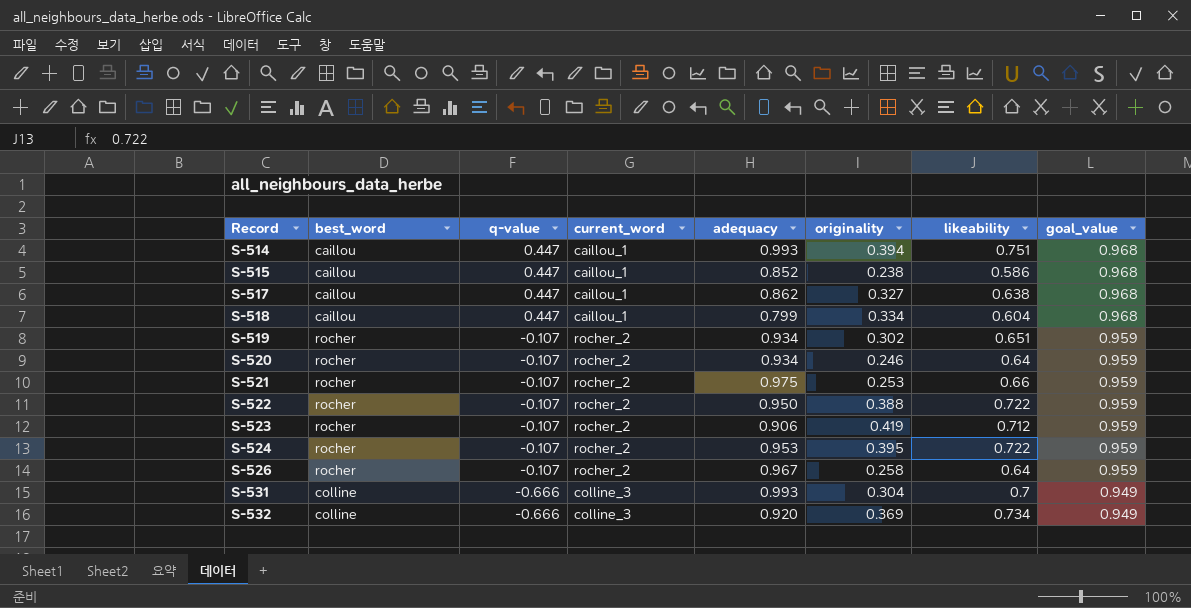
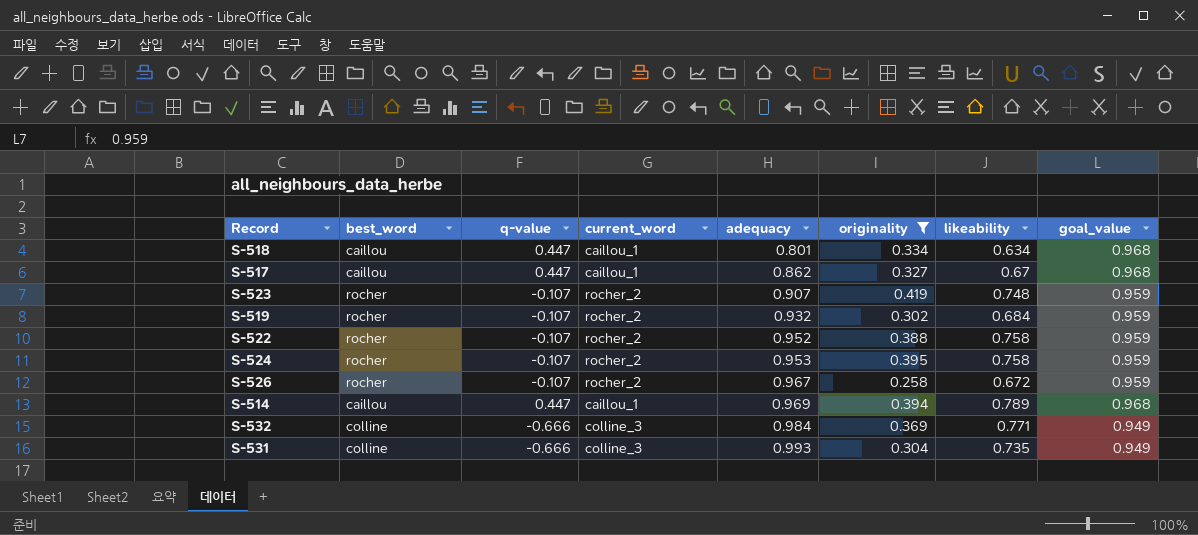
filter: none -> originality >= 0.258
row order: Record ascending -> adequacy ascending
S-518 | adequacy: 0.799 -> 0.801
S-518 | likeability: 0.604 -> 0.634
S-517 | likeability: 0.638 -> 0.67
S-523 | adequacy: 0.906 -> 0.907
S-523 | likeability: 0.712 -> 0.748
S-519 | adequacy: 0.934 -> 0.932
S-519 | likeability: 0.651 -> 0.684
S-522 | adequacy: 0.950 -> 0.952
S-522 | likeability: 0.722 -> 0.758
S-524 | likeability: 0.722 -> 0.758
S-526 | likeability: 0.64 -> 0.672
S-514 | adequacy: 0.993 -> 0.969
S-514 | likeability: 0.751 -> 0.789
S-532 | adequacy: 0.920 -> 0.984
S-532 | likeability: 0.734 -> 0.771
S-531 | likeability: 0.7 -> 0.735

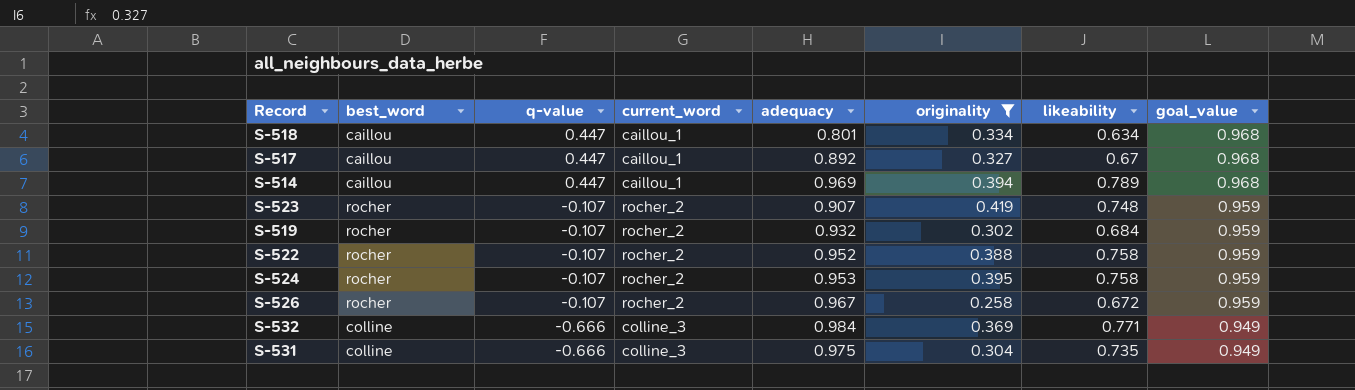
row order: adequacy ascending -> q-value descending
S-517 | adequacy: 0.862 -> 0.892
S-531 | adequacy: 0.993 -> 0.975

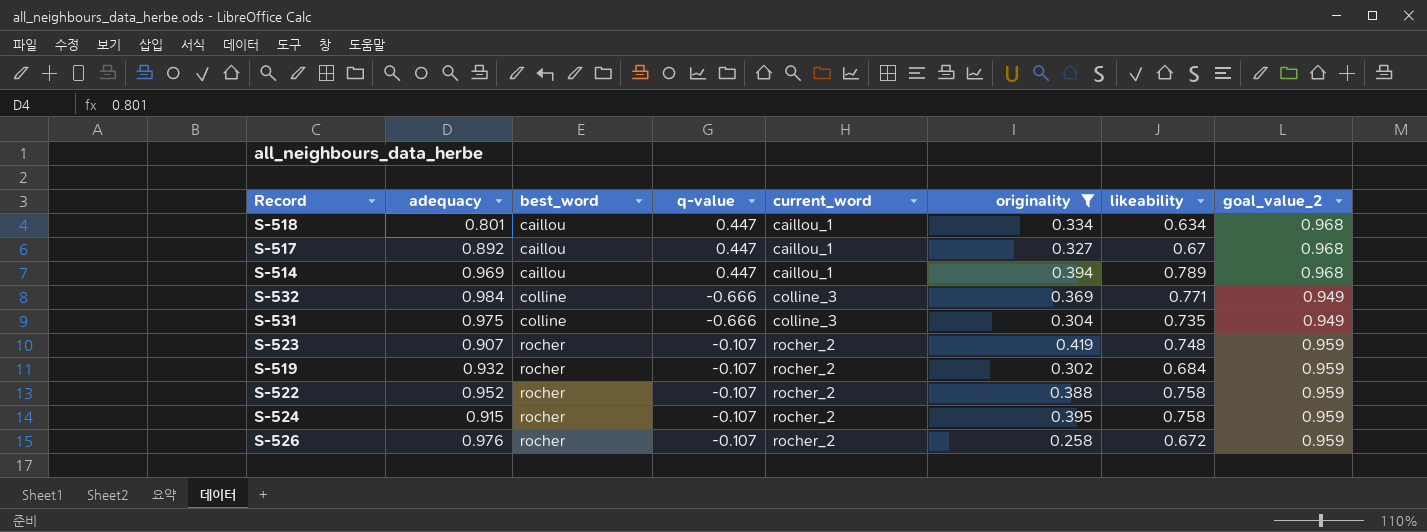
row order: q-value descending -> best_word ascending
column adequacy | position: 5 -> 2
column name: goal_value -> goal_value_2
S-524 | adequacy: 0.953 -> 0.915
S-526 | adequacy: 0.967 -> 0.976

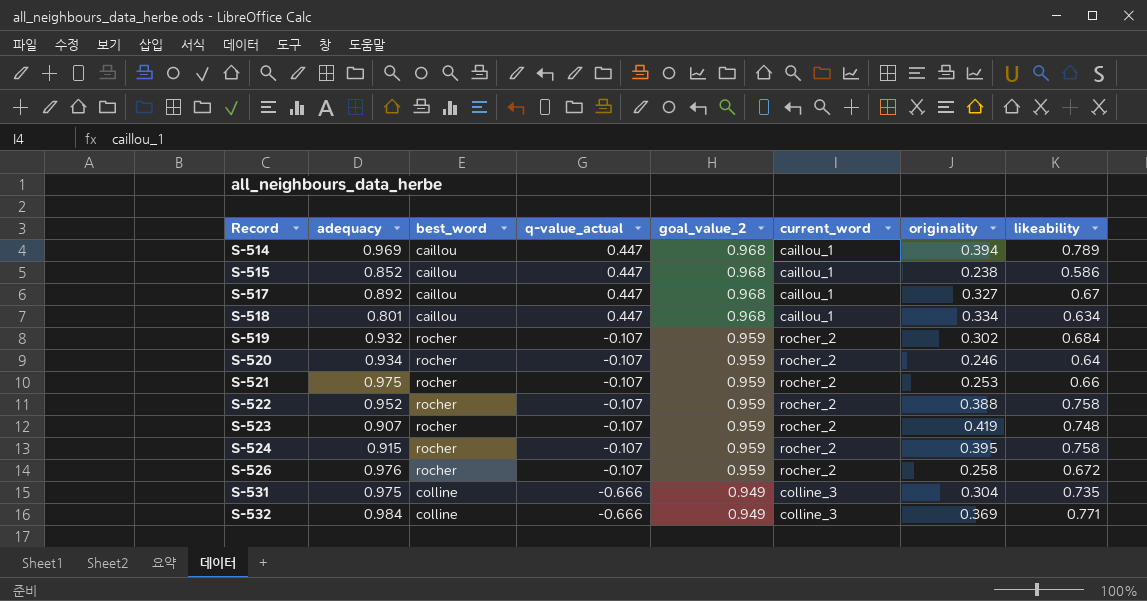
filter: originality >= 0.258 -> none
row order: best_word ascending -> Record ascending
column name: q-value -> q-value_actual
column goal_value_2 | position: 8 -> 5

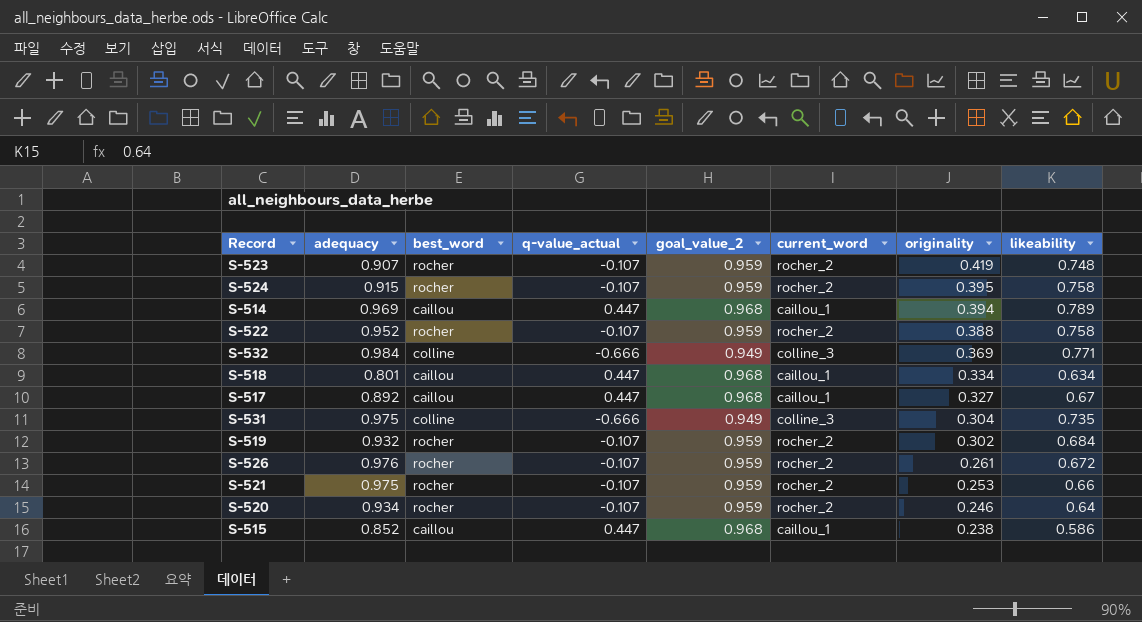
row order: Record ascending -> originality descending
S-526 | originality: 0.258 -> 0.261

